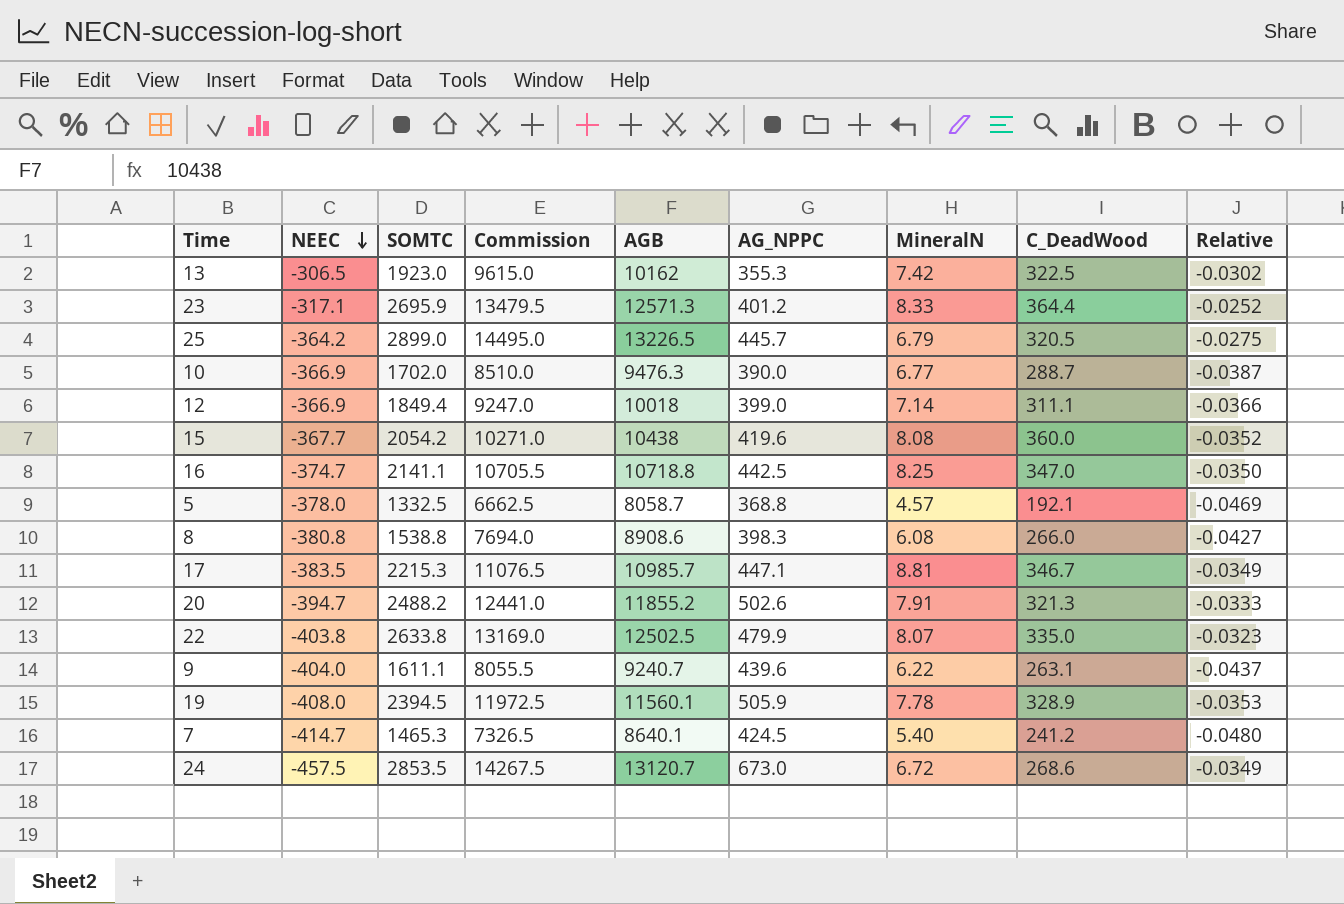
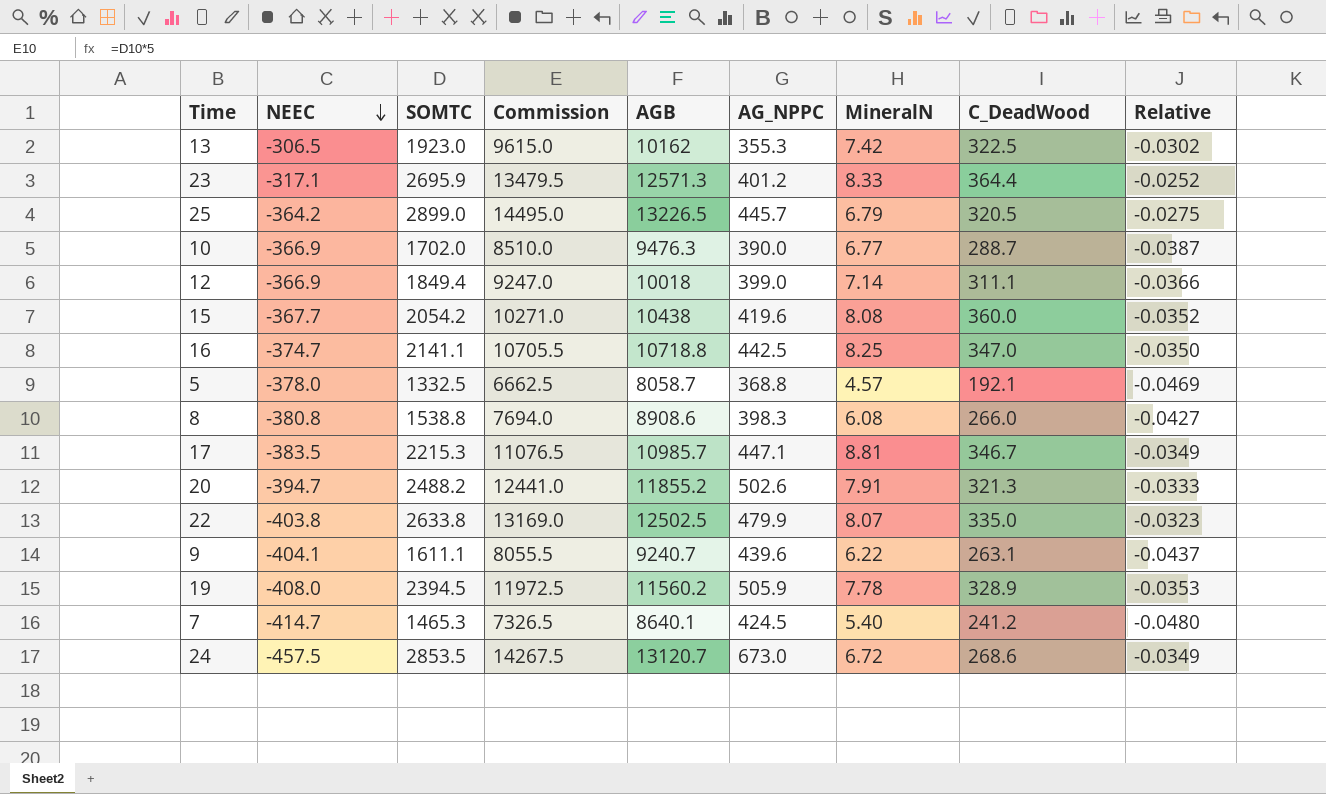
9 | NEEC: -404.0 -> -404.1
19 | AGB: 11560.1 -> 11560.2

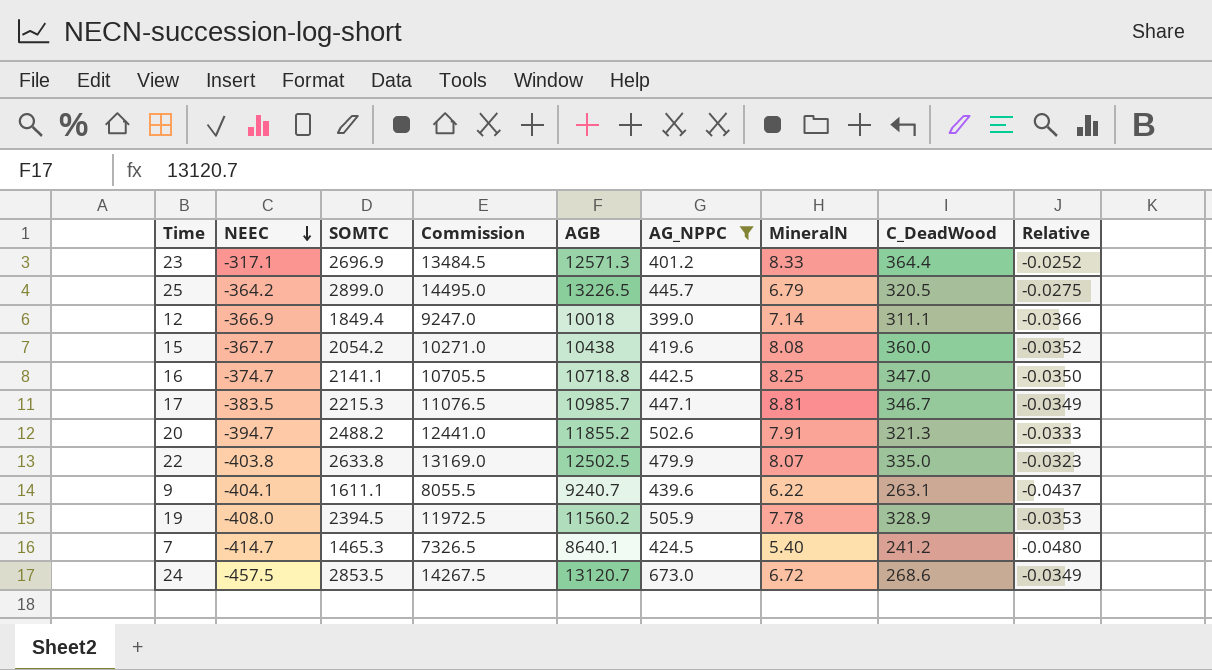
filter: none -> AG_NPPC >= 399.0
23 | SOMTC: 2695.9 -> 2696.9
23 | Commission: 13479.5 -> 13484.5

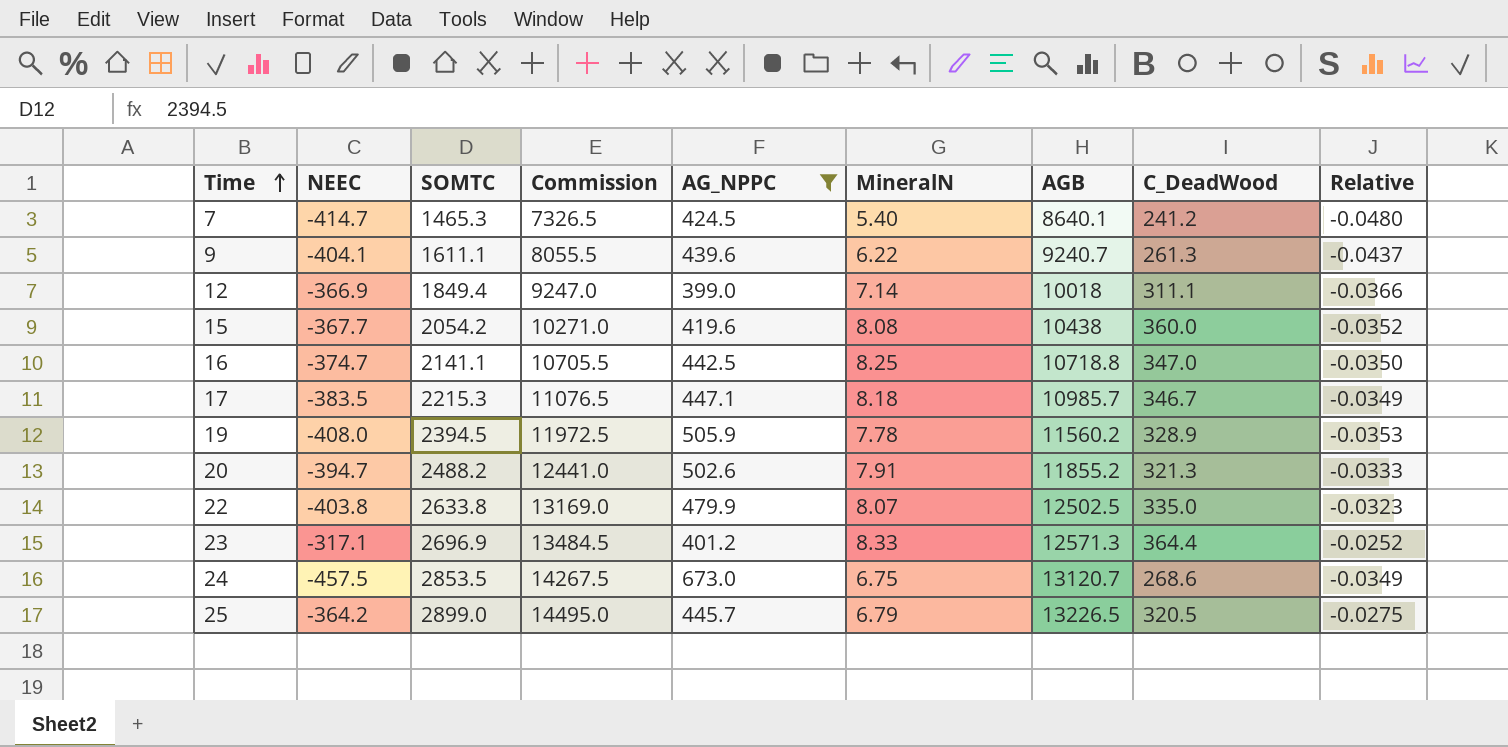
row order: NEEC descending -> Time ascending
column AGB | position: 5 -> 7
9 | C_DeadWood: 263.1 -> 261.3
17 | MineralN: 8.81 -> 8.18
24 | MineralN: 6.72 -> 6.75

